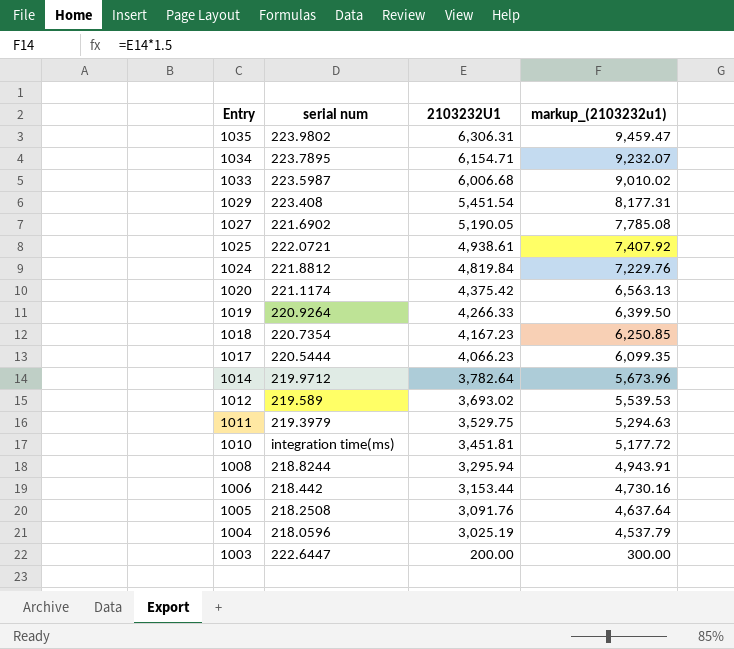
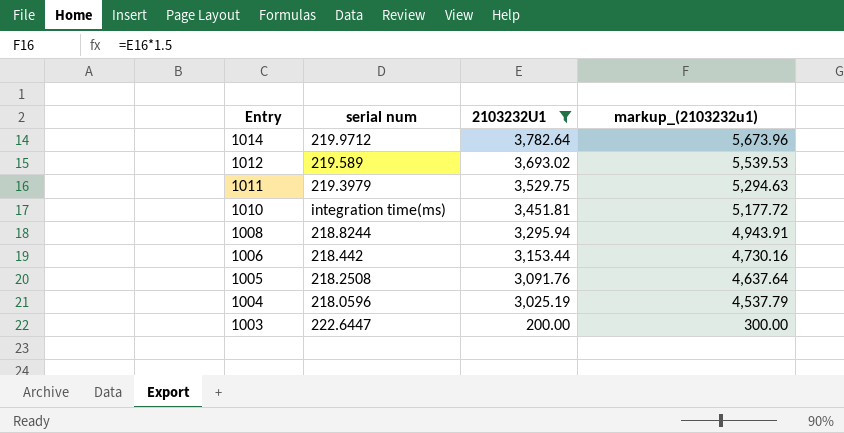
filter: none -> 2103232U1 <= 3,782.64

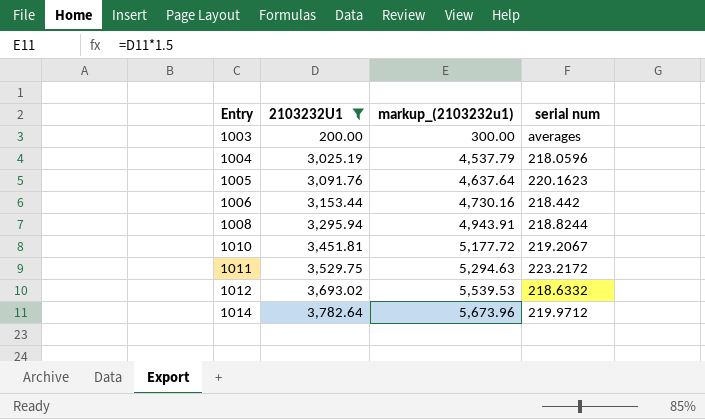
row order: Entry descending -> Entry ascending
column serial num | position: 2 -> 4
1003 | serial num: 222.6447 -> averages
1005 | serial num: 218.2508 -> 220.1623
1010 | serial num: integration time(ms) -> 219.2067
1011 | serial num: 219.3979 -> 223.2172
1012 | serial num: 219.589 -> 218.6332

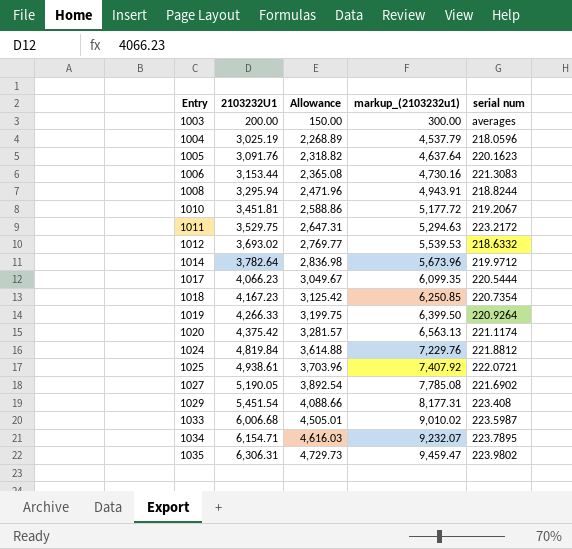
filter: 2103232U1 <= 3,782.64 -> none
column Allowance | formula: none -> [2103232U1] * 0.75
1006 | serial num: 218.442 -> 221.3083

